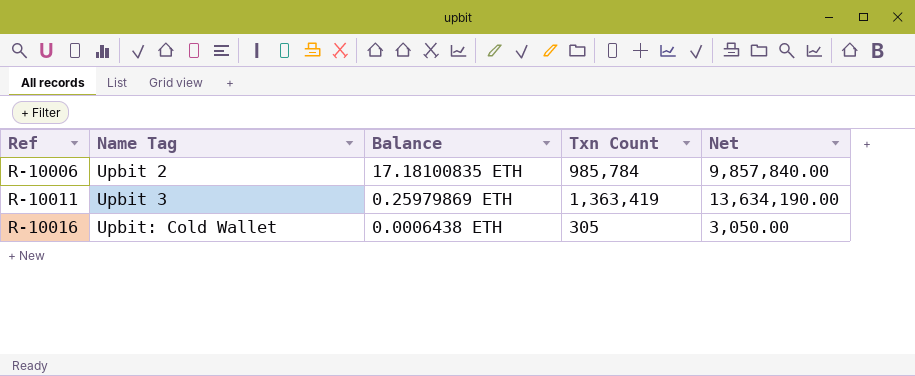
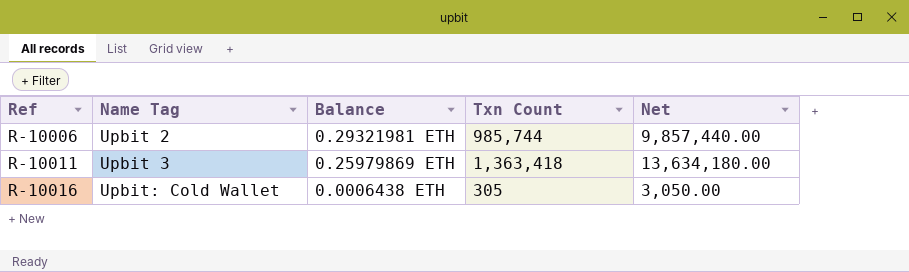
R-10006 | Balance: 17.18100835 ETH -> 0.29321981 ETH
R-10006 | Txn Count: 985,784 -> 985,744
R-10006 | Net: 9,857,840.00 -> 9,857,440.00
R-10011 | Txn Count: 1,363,419 -> 1,363,418
R-10011 | Net: 13,634,190.00 -> 13,634,180.00

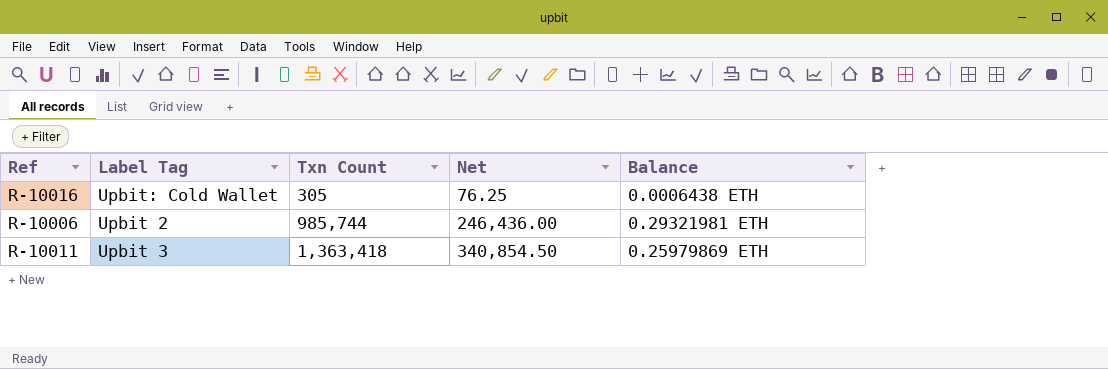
row order: Ref ascending -> Txn Count ascending
column name: Name Tag -> Label Tag
column Net | formula: [Txn Count] * 10 -> [Txn Count] * 0.25
column Balance | position: 3 -> 5

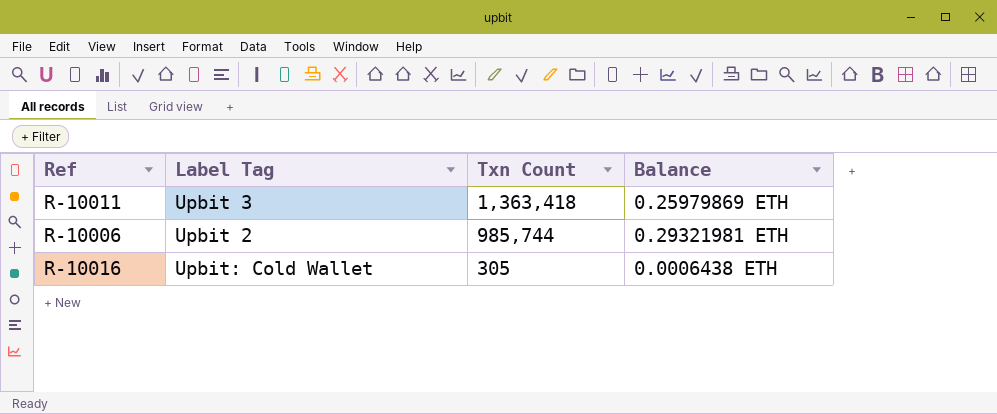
row order: Txn Count ascending -> Txn Count descending
column Net | formula: [Txn Count] * 0.25 -> none

